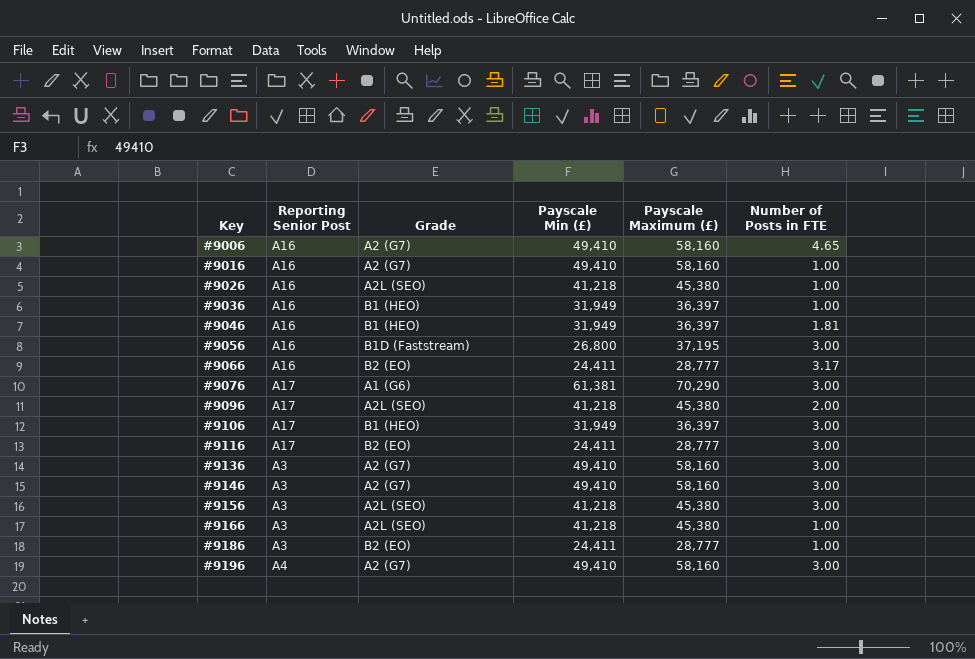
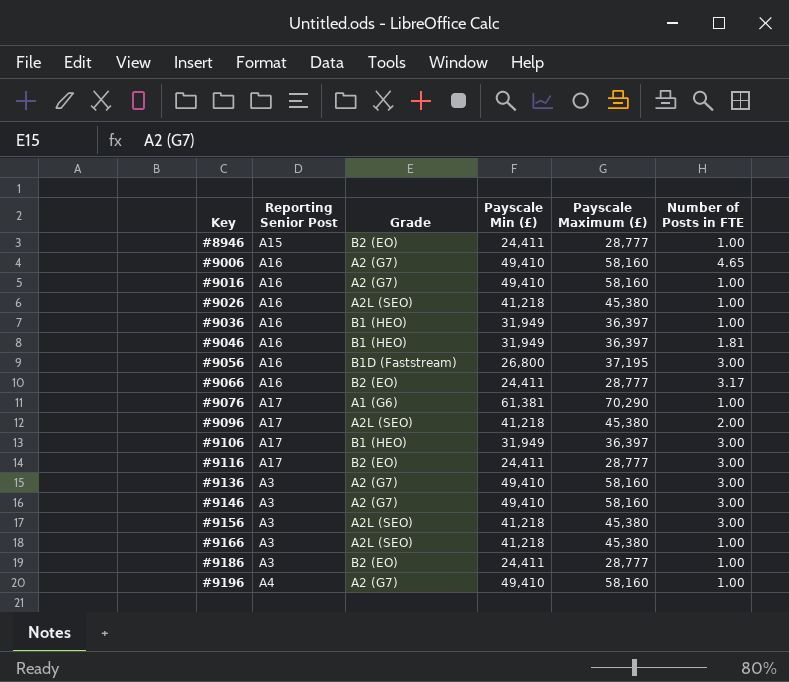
row #8946: none -> A15 | B2 (EO) | 24,411 | 28,777 | 1.00
#9076 | Number of Posts in FTE: 3.00 -> 1.00
#9196 | Number of Posts in FTE: 3.00 -> 1.00

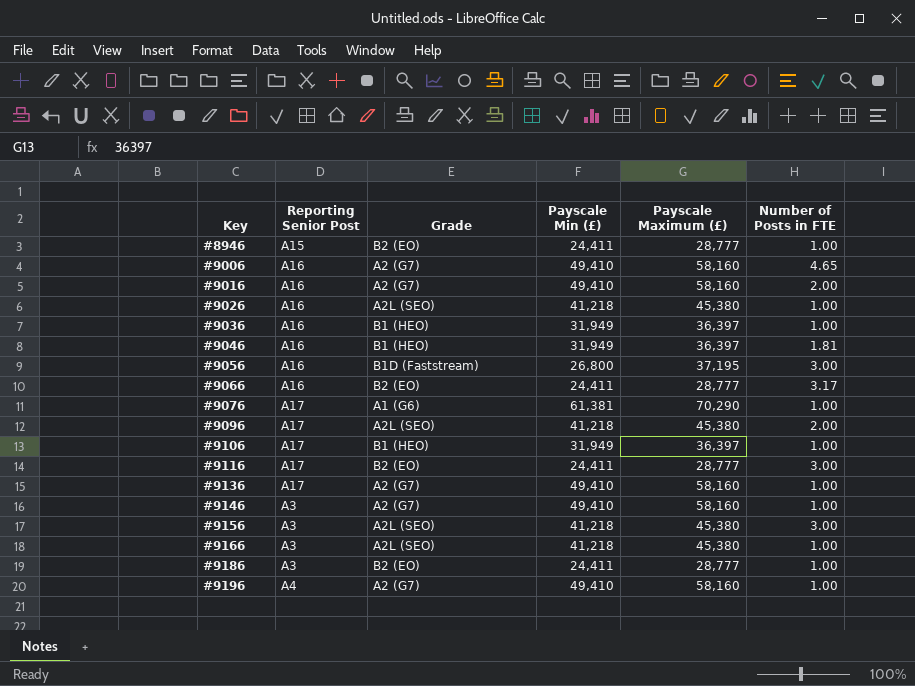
#9016 | Number of Posts in FTE: 1.00 -> 2.00
#9106 | Number of Posts in FTE: 3.00 -> 1.00
#9136 | Reporting Senior Post: A3 -> A17
#9136 | Number of Posts in FTE: 3.00 -> 1.00
#9146 | Number of Posts in FTE: 3.00 -> 1.00

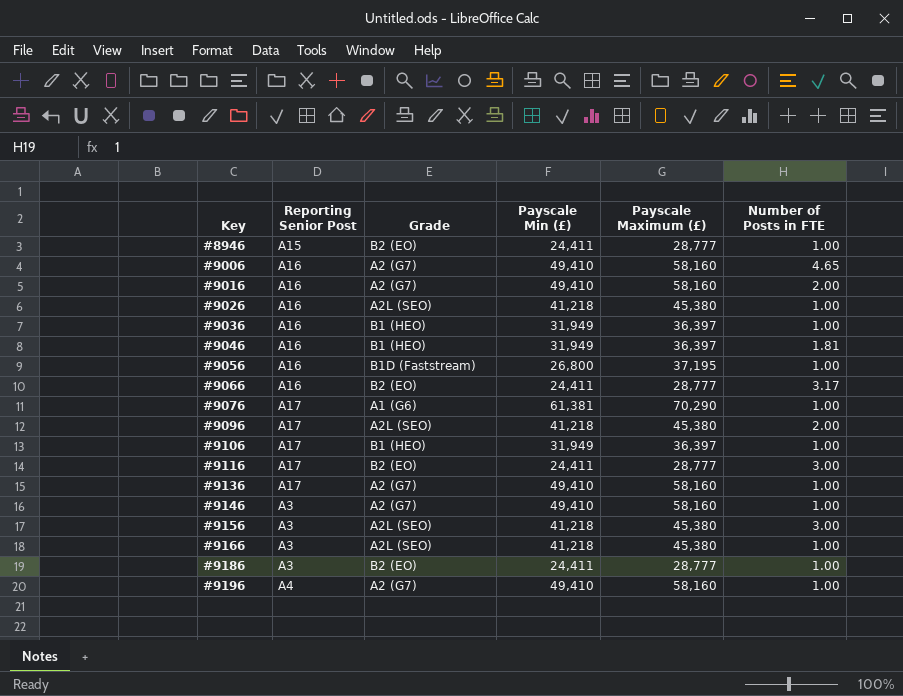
#9056 | Number of Posts in FTE: 3.00 -> 1.00

